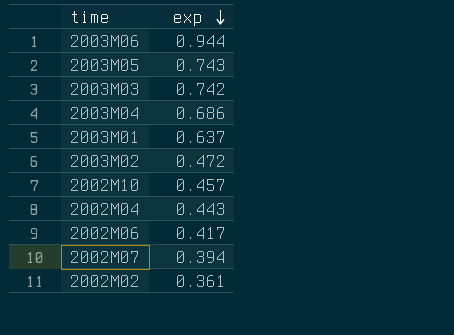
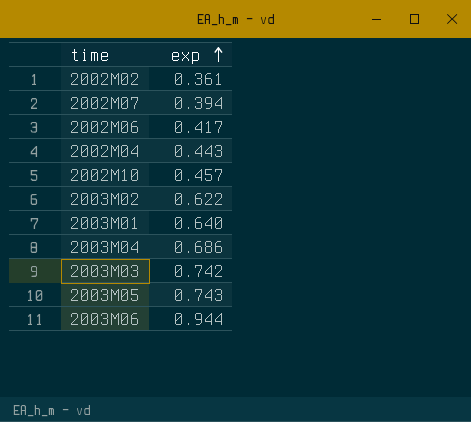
row order: exp descending -> exp ascending
2003M02 | exp: 0.472 -> 0.622
2003M01 | exp: 0.637 -> 0.640

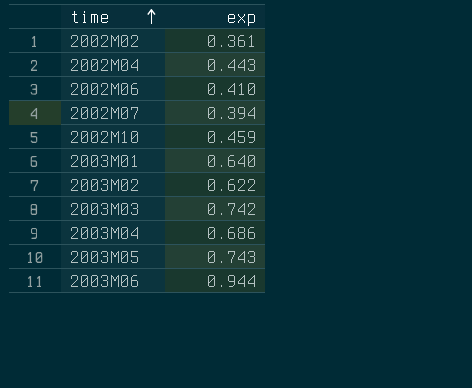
row order: exp ascending -> time ascending
2002M06 | exp: 0.417 -> 0.410
2002M10 | exp: 0.457 -> 0.459

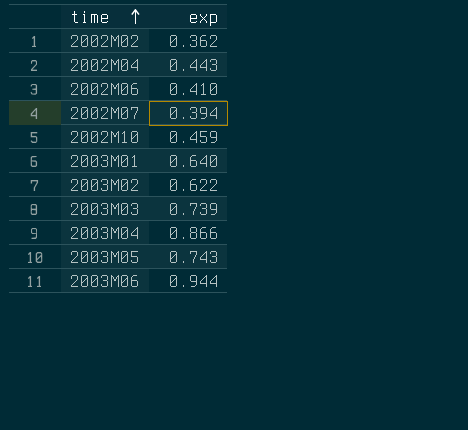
2002M02 | exp: 0.361 -> 0.362
2003M03 | exp: 0.742 -> 0.739
2003M04 | exp: 0.686 -> 0.866

